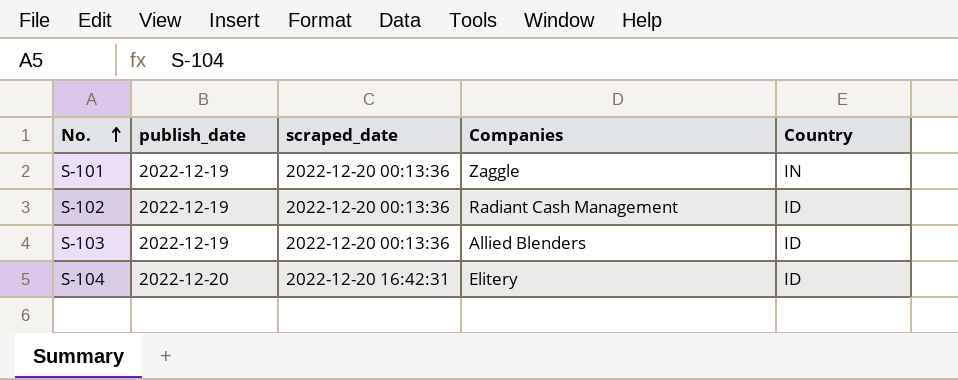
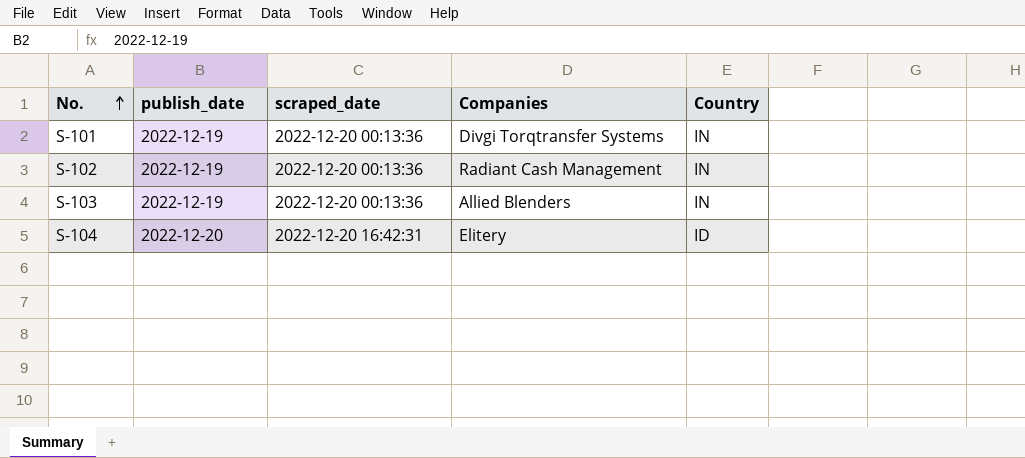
S-101 | Companies: Zaggle -> Divgi Torqtransfer Systems
S-102 | Country: ID -> IN
S-103 | Country: ID -> IN

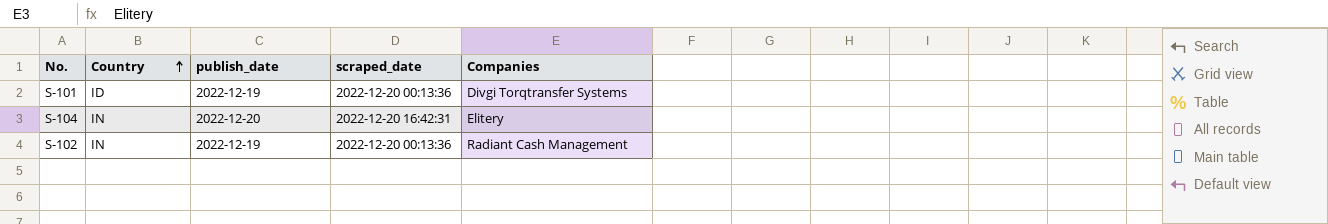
row order: No. ascending -> Country ascending
column Country | position: 5 -> 2
row S-103: 2022-12-19 | 2022-12-20 00:13:36 | Allied Blenders | IN -> none
S-101 | Country: IN -> ID
S-104 | Country: ID -> IN

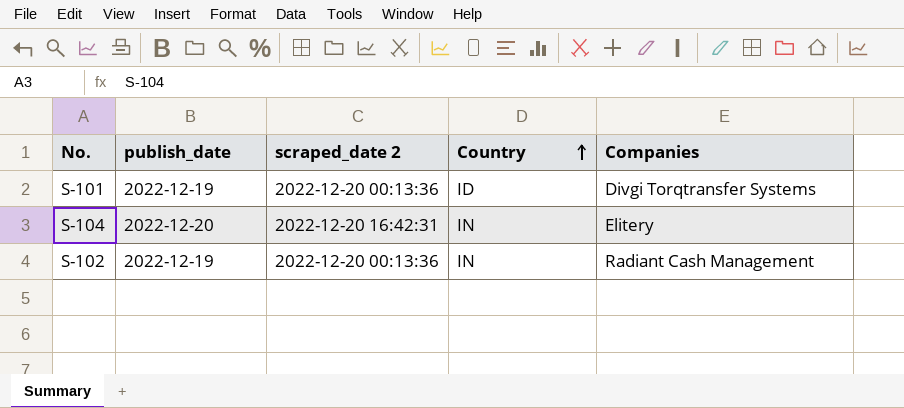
column name: scraped_date -> scraped_date 2
column Country | position: 2 -> 4

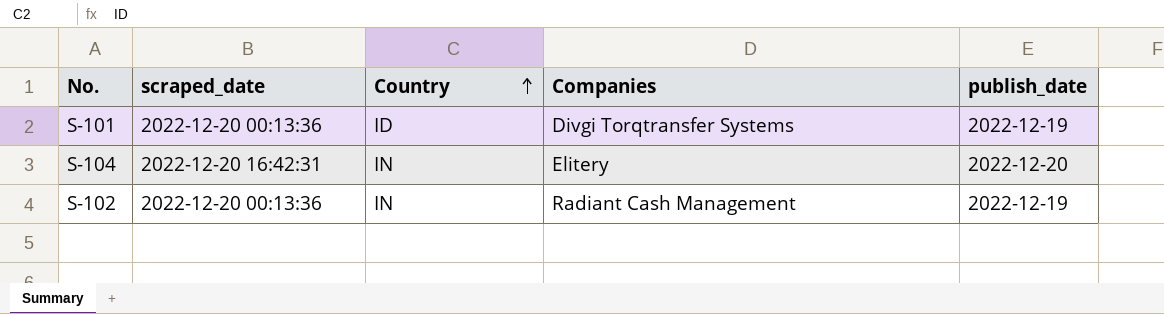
column name: scraped_date 2 -> scraped_date
column publish_date | position: 2 -> 5

